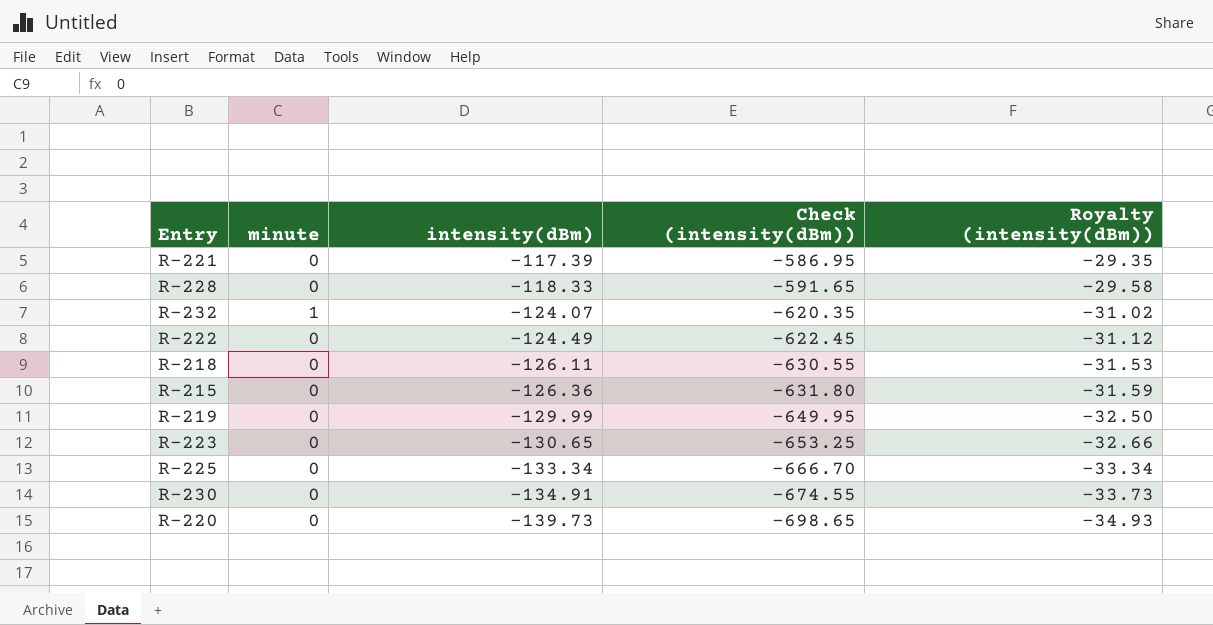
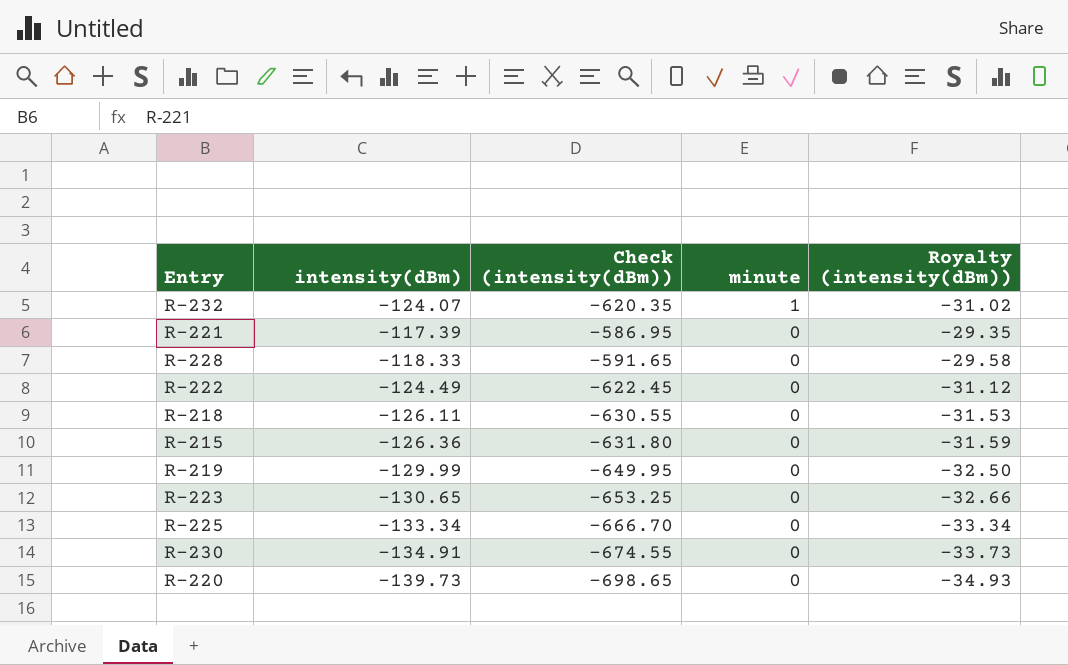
row order: intensity(dBm) descending -> minute descending
column minute | position: 2 -> 4

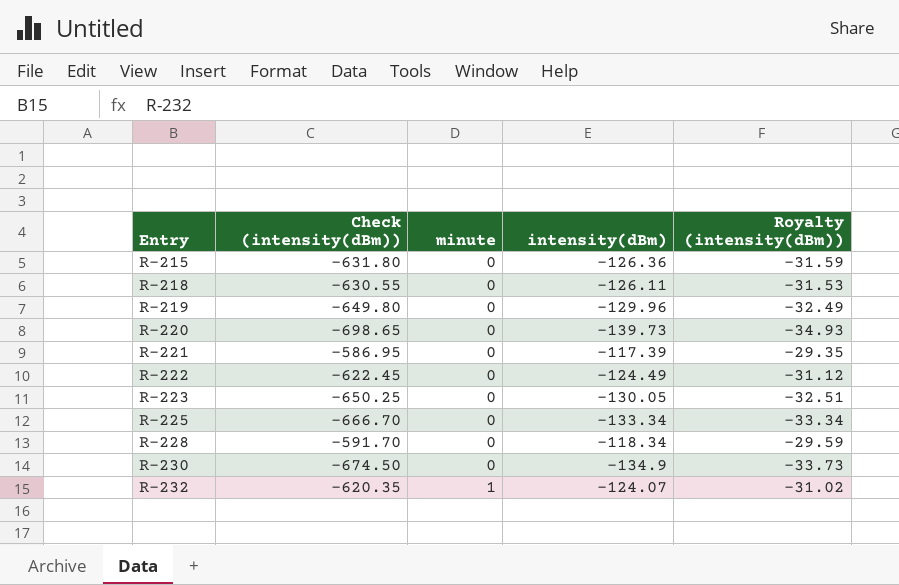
row order: minute descending -> Entry ascending
column intensity(dBm) | position: 2 -> 4
R-219 | Check (intensity(dBm)): -649.95 -> -649.80
R-219 | intensity(dBm): -129.99 -> -129.96
R-219 | Royalty (intensity(dBm)): -32.50 -> -32.49
R-223 | Check (intensity(dBm)): -653.25 -> -650.25
R-223 | intensity(dBm): -130.65 -> -130.05
R-223 | Royalty (intensity(dBm)): -32.66 -> -32.51
R-228 | Check (intensity(dBm)): -591.65 -> -591.70
R-228 | intensity(dBm): -118.33 -> -118.34
R-228 | Royalty (intensity(dBm)): -29.58 -> -29.59
R-230 | Check (intensity(dBm)): -674.55 -> -674.50
R-230 | intensity(dBm): -134.91 -> -134.9

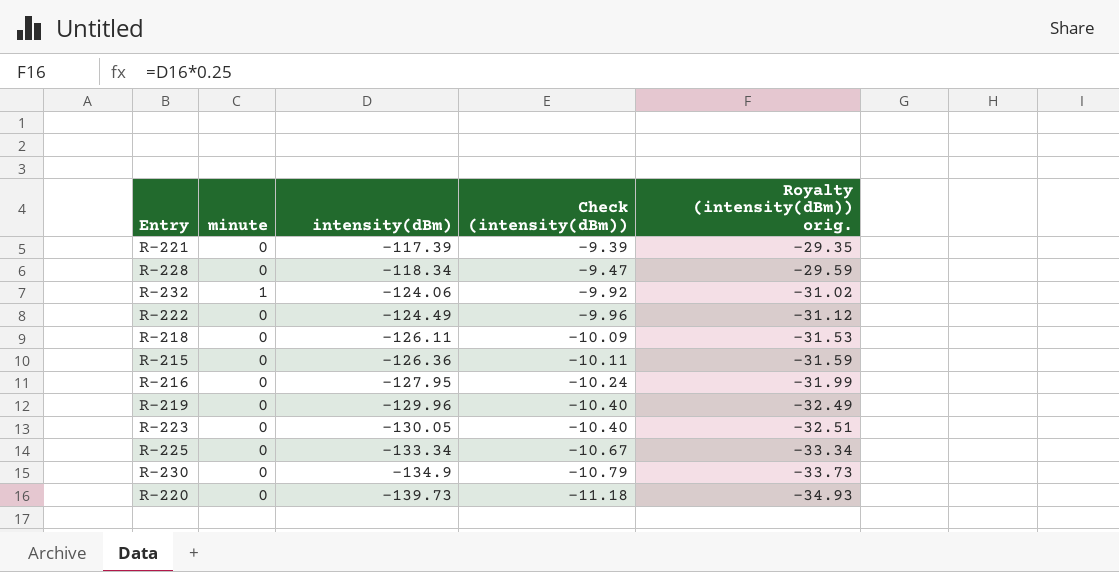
row order: Entry ascending -> intensity(dBm) descending
column Check (intensity(dBm)) | formula: [intensity(dBm)] * 5 -> [intensity(dBm)] * 0.08
column Check (intensity(dBm)) | position: 2 -> 4
column name: Royalty (intensity(dBm)) -> Royalty (intensity(dBm)) orig.
R-232 | intensity(dBm): -124.07 -> -124.06
row R-216: none -> 0 | -127.95 | -10.24 | -31.99

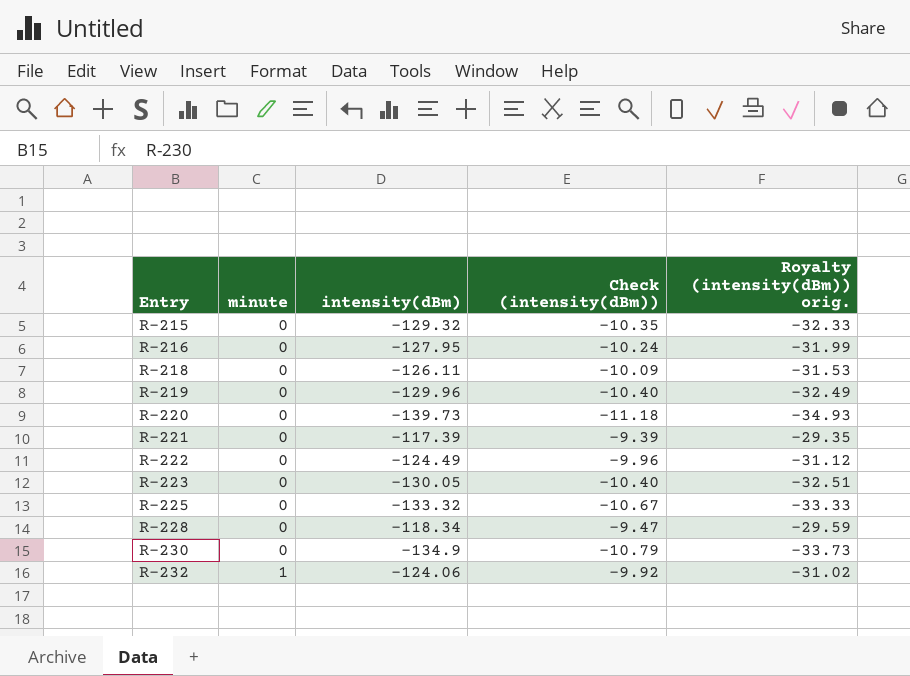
row order: intensity(dBm) descending -> Entry ascending
R-215 | intensity(dBm): -126.36 -> -129.32
R-215 | Check (intensity(dBm)): -10.11 -> -10.35
R-215 | Royalty (intensity(dBm)) orig.: -31.59 -> -32.33
R-225 | intensity(dBm): -133.34 -> -133.32
R-225 | Royalty (intensity(dBm)) orig.: -33.34 -> -33.33

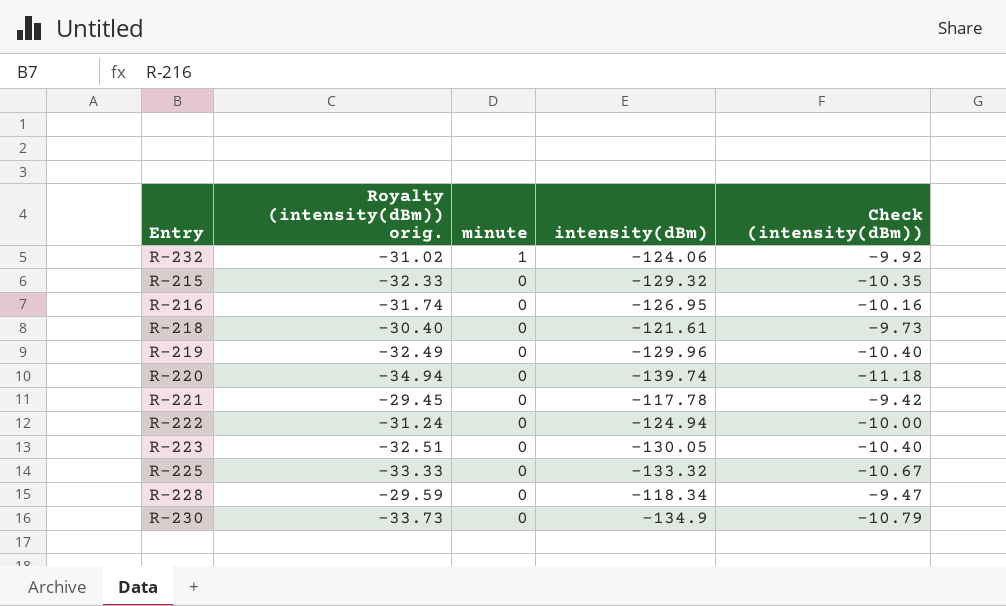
row order: Entry ascending -> minute descending
column Royalty (intensity(dBm)) orig. | position: 5 -> 2
R-216 | Royalty (intensity(dBm)) orig.: -31.99 -> -31.74
R-216 | intensity(dBm): -127.95 -> -126.95
R-216 | Check (intensity(dBm)): -10.24 -> -10.16
R-218 | Royalty (intensity(dBm)) orig.: -31.53 -> -30.40
R-218 | intensity(dBm): -126.11 -> -121.61
R-218 | Check (intensity(dBm)): -10.09 -> -9.73
R-220 | Royalty (intensity(dBm)) orig.: -34.93 -> -34.94
R-220 | intensity(dBm): -139.73 -> -139.74
R-221 | Royalty (intensity(dBm)) orig.: -29.35 -> -29.45
R-221 | intensity(dBm): -117.39 -> -117.78
R-221 | Check (intensity(dBm)): -9.39 -> -9.42
R-222 | Royalty (intensity(dBm)) orig.: -31.12 -> -31.24
R-222 | intensity(dBm): -124.49 -> -124.94
R-222 | Check (intensity(dBm)): -9.96 -> -10.00

